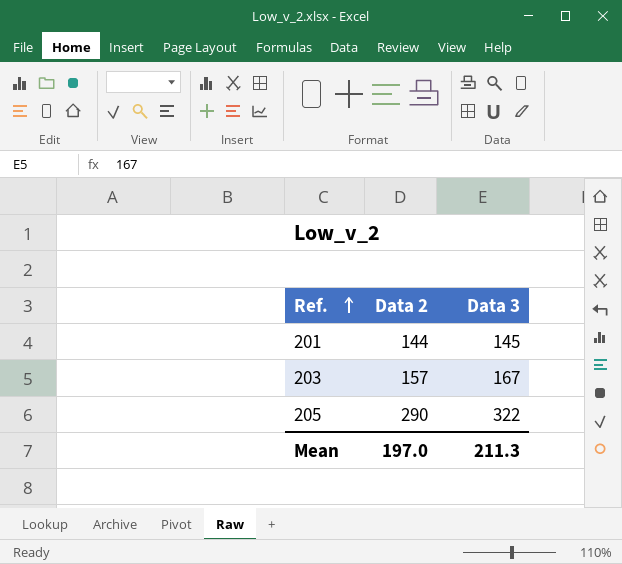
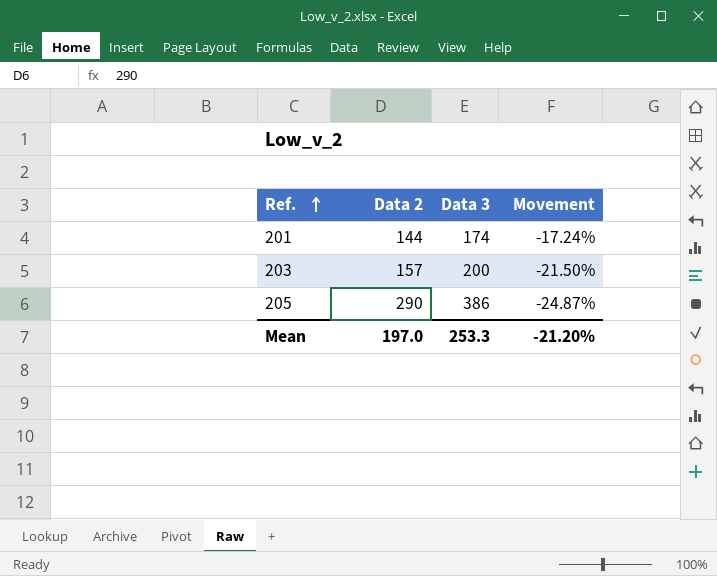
column Movement | formula: none -> ([Data 2] - [Data 3]) / [Data 3]
201 | Data 3: 145 -> 174
203 | Data 3: 167 -> 200
205 | Data 3: 322 -> 386
Mean | Data 3: 211.3 -> 253.3

